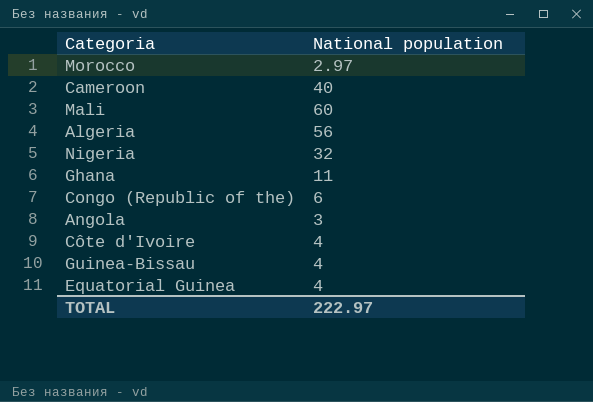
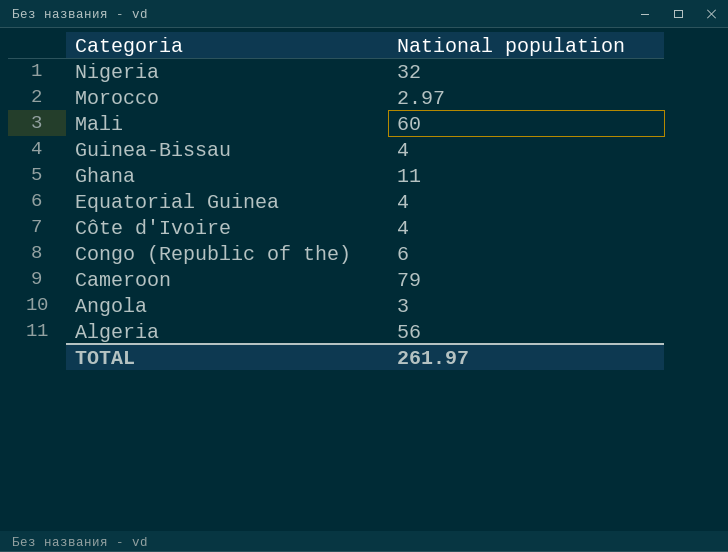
row order: none -> Categoria descending
Cameroon | National population: 40 -> 79
TOTAL | National population: 222.97 -> 261.97

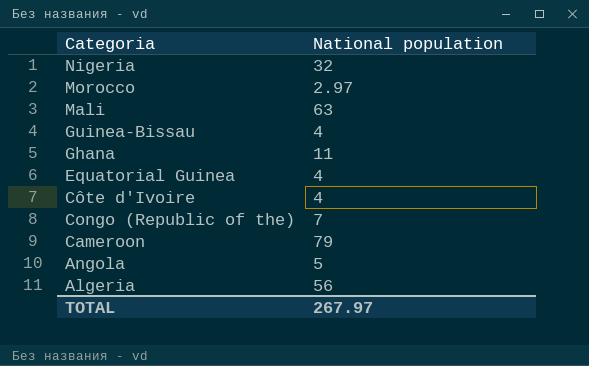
Mali | National population: 60 -> 63
Congo (Republic of the) | National population: 6 -> 7
Angola | National population: 3 -> 5
TOTAL | National population: 261.97 -> 267.97

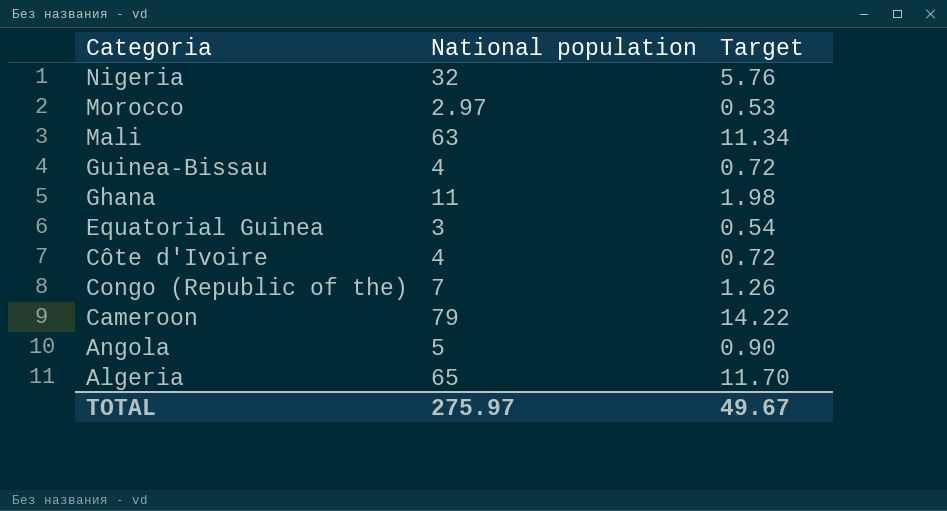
column Target | formula: none -> [National population] * 0.18
Equatorial Guinea | National population: 4 -> 3
Algeria | National population: 56 -> 65
TOTAL | National population: 267.97 -> 275.97

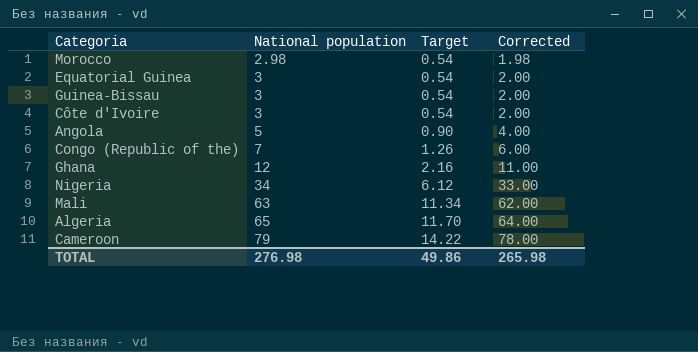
row order: Categoria descending -> National population ascending
column Corrected | formula: none -> [National population] - 1
Morocco | National population: 2.97 -> 2.98
Morocco | Target: 0.53 -> 0.54
Guinea-Bissau | National population: 4 -> 3
Guinea-Bissau | Target: 0.72 -> 0.54
Côte d'Ivoire | National population: 4 -> 3
Côte d'Ivoire | Target: 0.72 -> 0.54
Ghana | National population: 11 -> 12
Ghana | Target: 1.98 -> 2.16
Nigeria | National population: 32 -> 34
Nigeria | Target: 5.76 -> 6.12
TOTAL | National population: 275.97 -> 276.98
TOTAL | Target: 49.67 -> 49.86

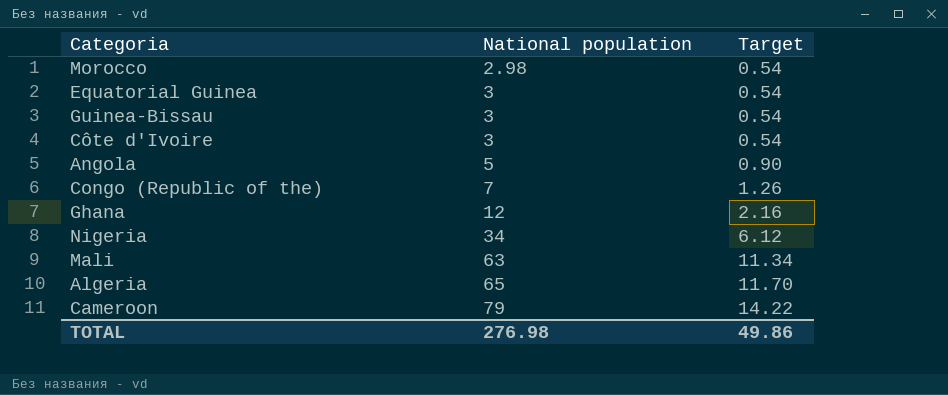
column Corrected | formula: [National population] - 1 -> none

